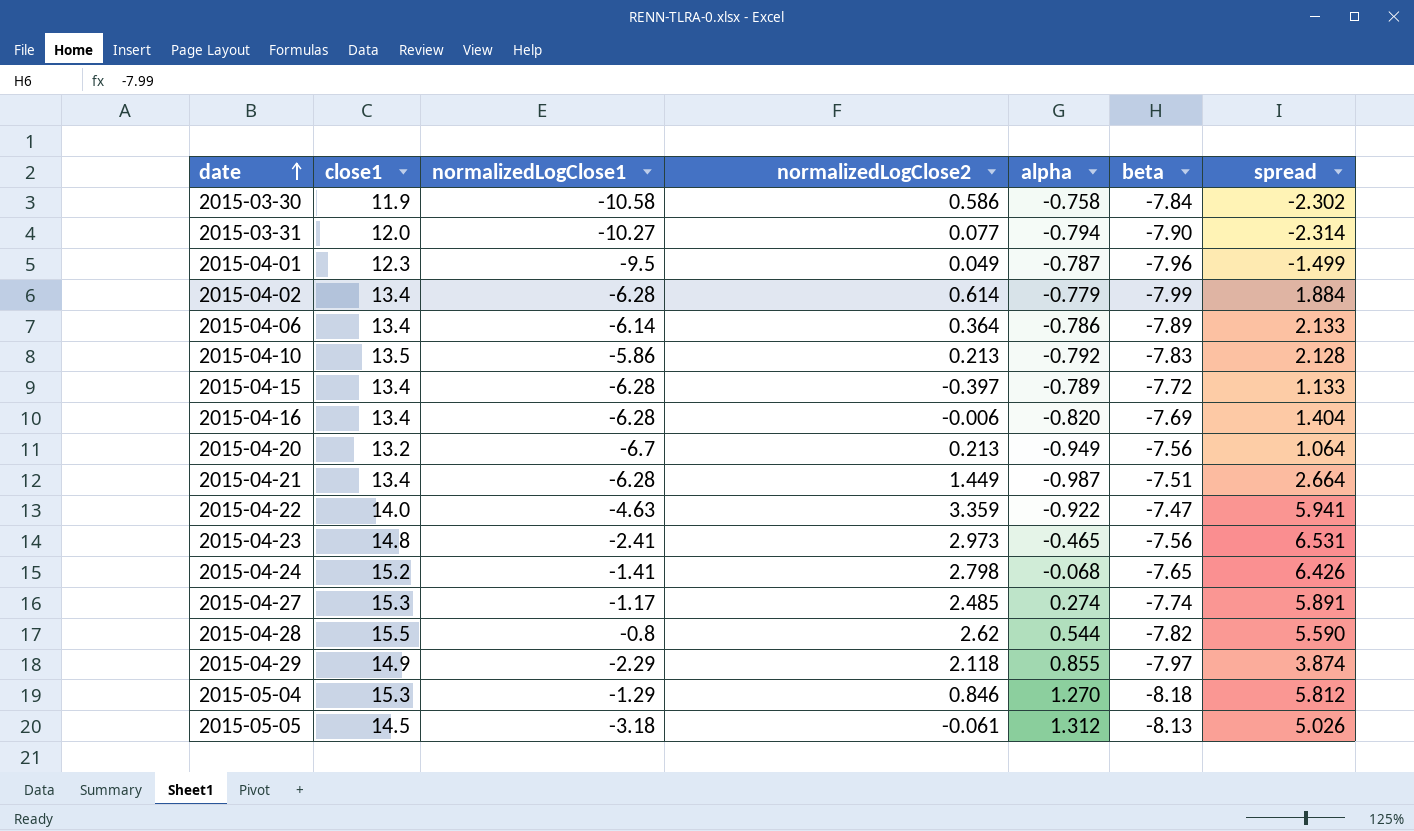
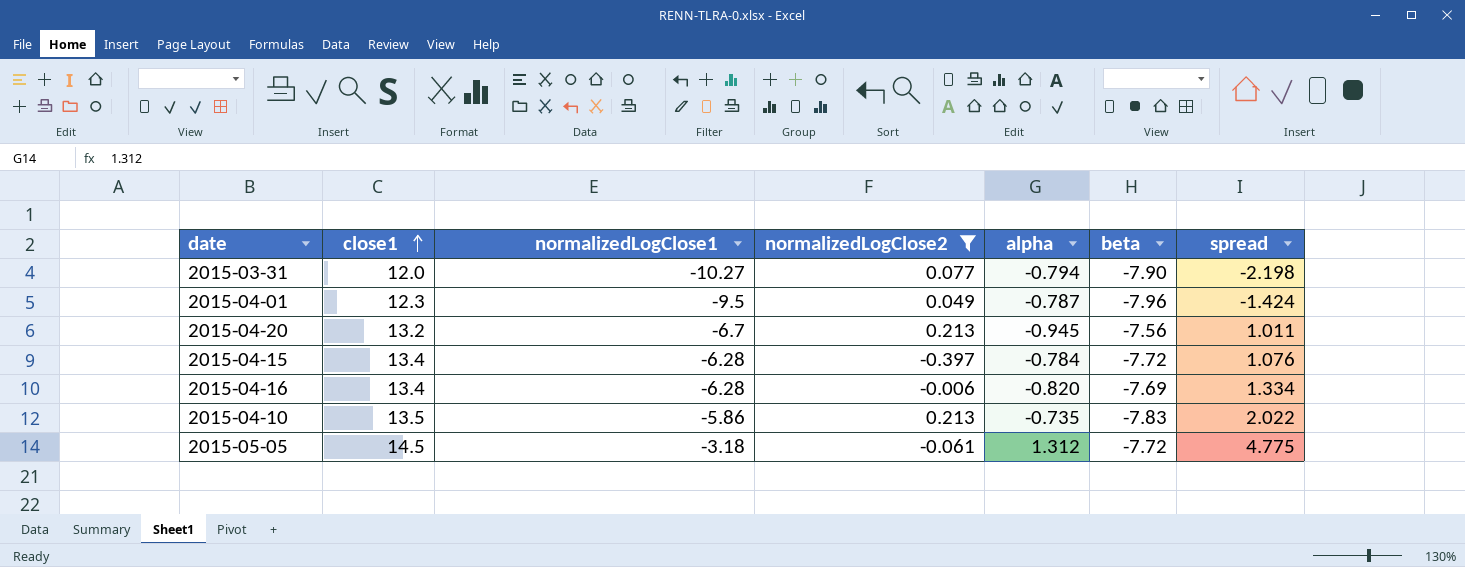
filter: none -> normalizedLogClose2 <= 0.213
row order: date ascending -> close1 ascending
2015-03-31 | spread: -2.314 -> -2.198
2015-04-01 | spread: -1.499 -> -1.424
2015-04-20 | alpha: -0.949 -> -0.945
2015-04-20 | spread: 1.064 -> 1.011
2015-04-15 | alpha: -0.789 -> -0.784
2015-04-15 | spread: 1.133 -> 1.076
2015-04-16 | spread: 1.404 -> 1.334
2015-04-10 | alpha: -0.792 -> -0.735
2015-04-10 | spread: 2.128 -> 2.022
2015-05-05 | beta: -8.13 -> -7.72
2015-05-05 | spread: 5.026 -> 4.775

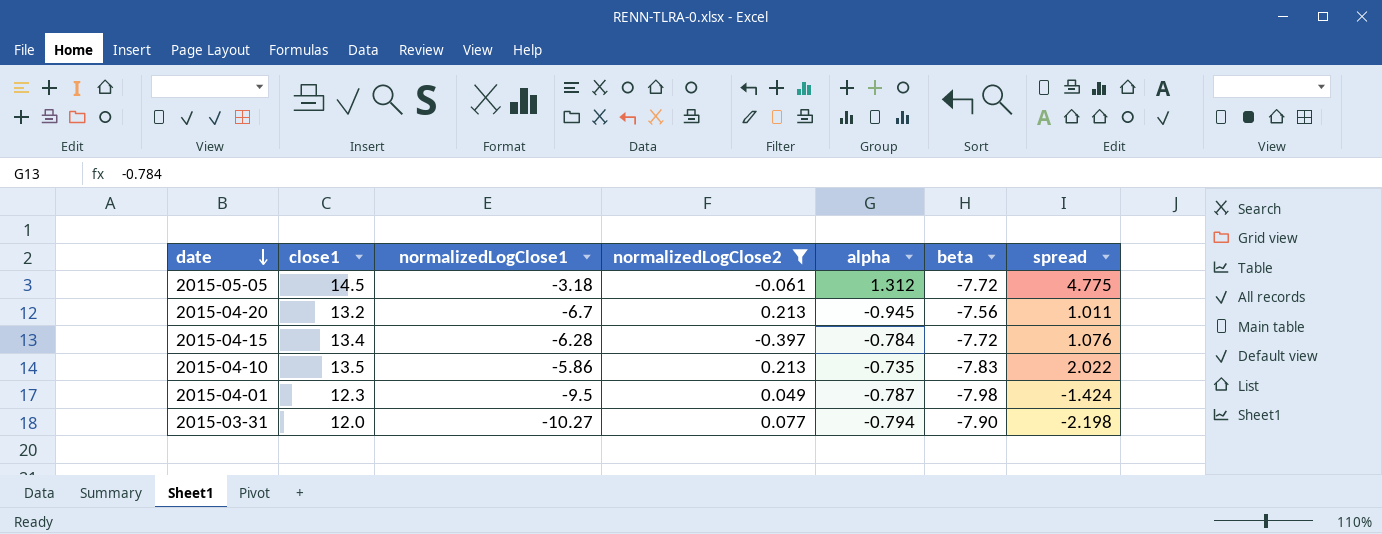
row order: close1 ascending -> date descending
row 2015-04-16: 13.4 | -6.28 | -0.006 | -0.820 | -7.69 | 1.334 -> none
2015-04-01 | beta: -7.96 -> -7.98

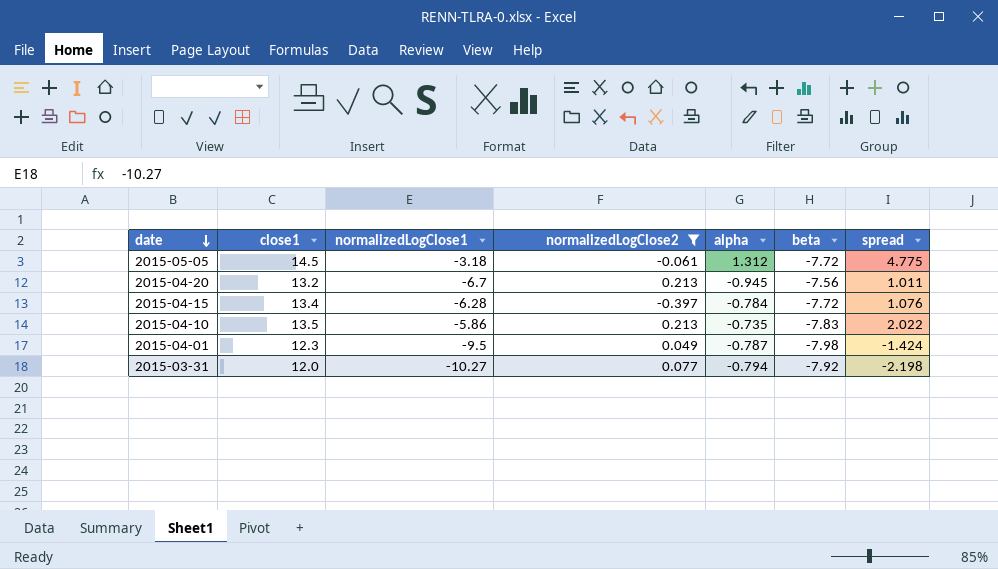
2015-03-31 | beta: -7.90 -> -7.92

